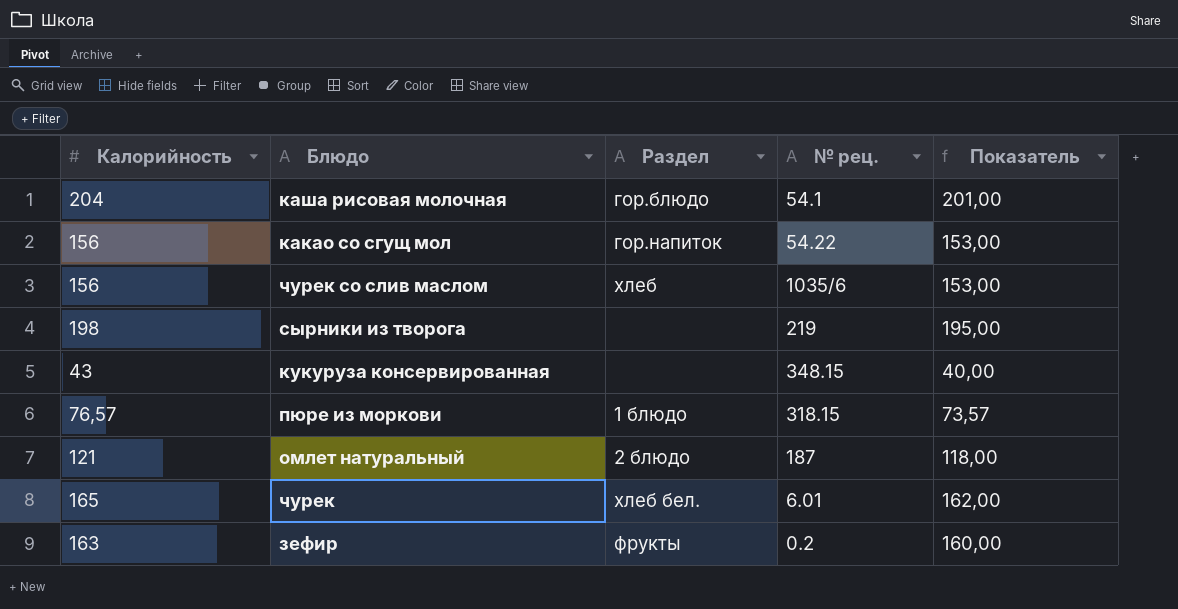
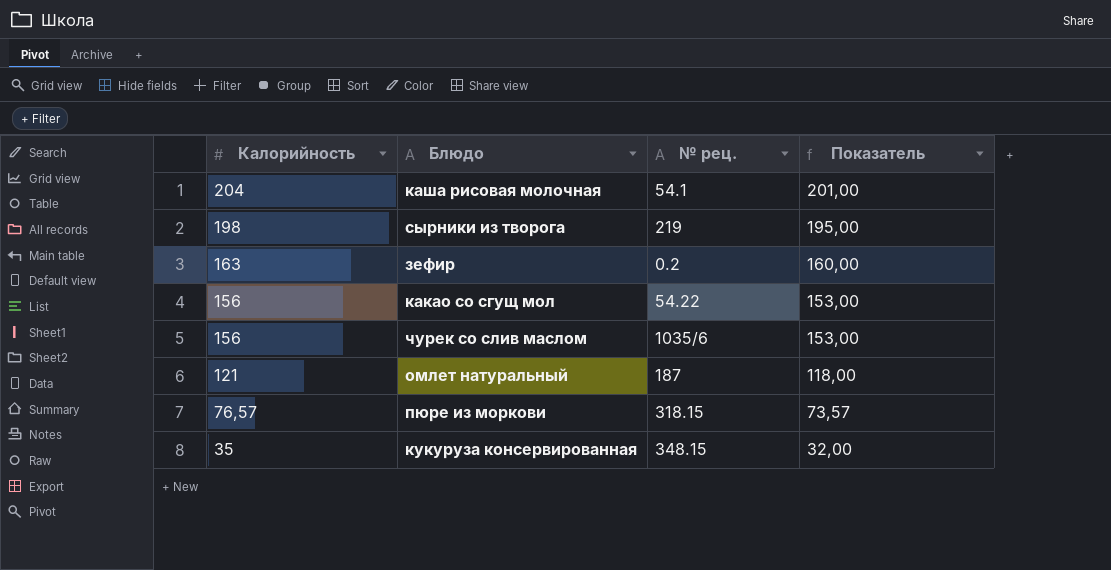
row order: none -> Калорийность descending
column Раздел | position: 3 -> none
row чурек: 165 | хлеб бел. | 6.01 | 162,00 -> none
кукуруза консервированная | Калорийность: 43 -> 35
кукуруза консервированная | Показатель: 40,00 -> 32,00

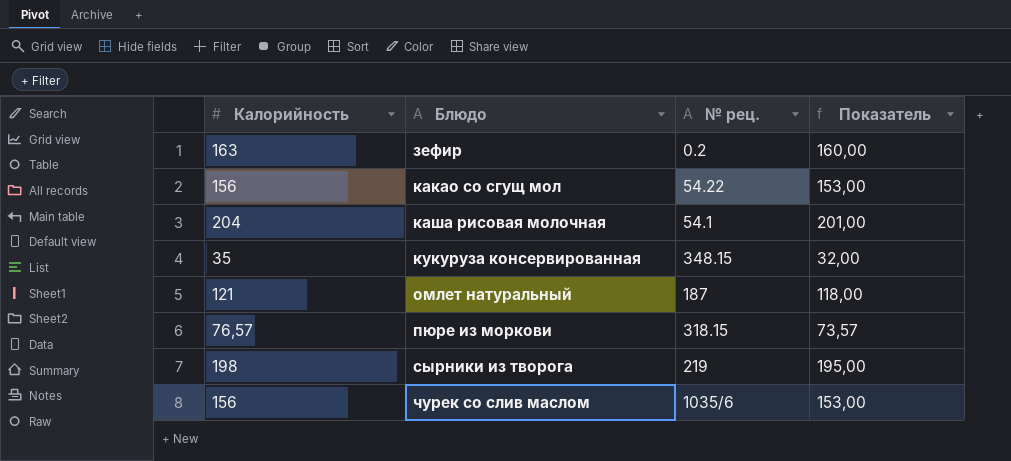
row order: Калорийность descending -> Блюдо ascending

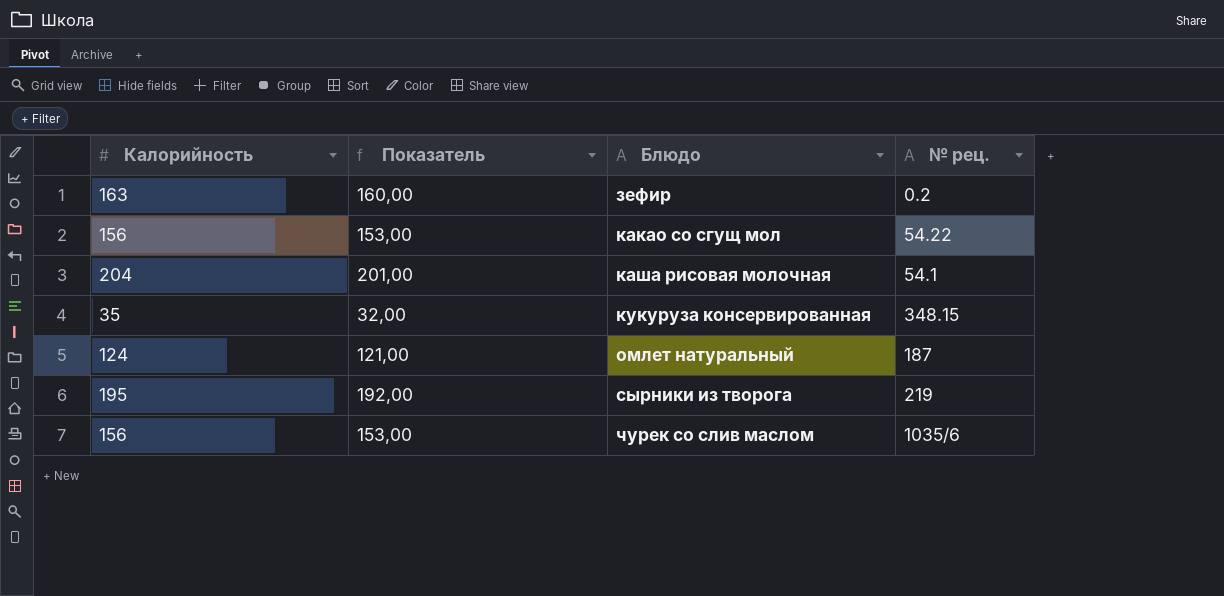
column Показатель | position: 4 -> 2
row пюре из моркови: 76,57 | 318.15 | 73,57 -> none
омлет натуральный | Калорийность: 121 -> 124
омлет натуральный | Показатель: 118,00 -> 121,00
сырники из творога | Калорийность: 198 -> 195
сырники из творога | Показатель: 195,00 -> 192,00

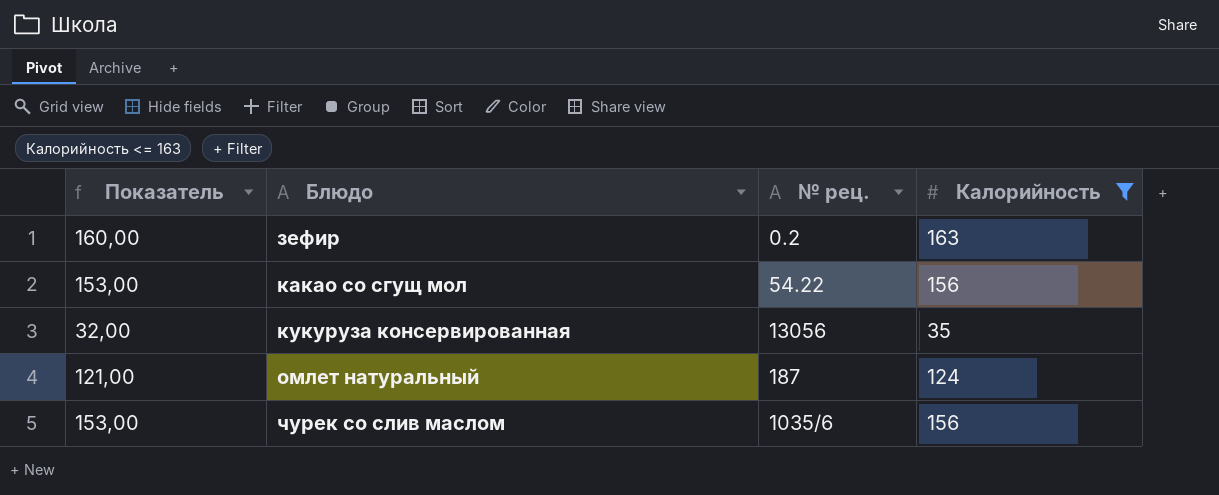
filter: none -> Калорийность <= 163
column Калорийность | position: 1 -> 4
кукуруза консервированная | № рец.: 348.15 -> 13056

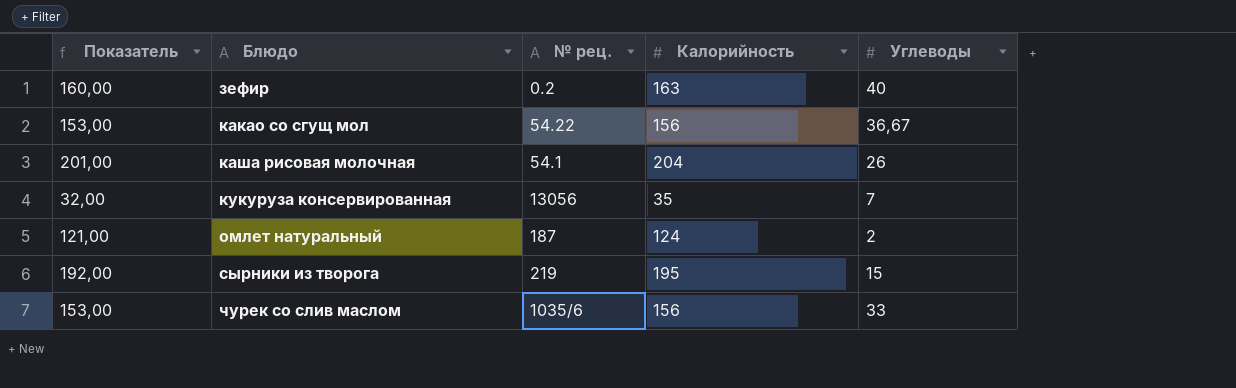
filter: Калорийность <= 163 -> none
column Углеводы | position: none -> 5

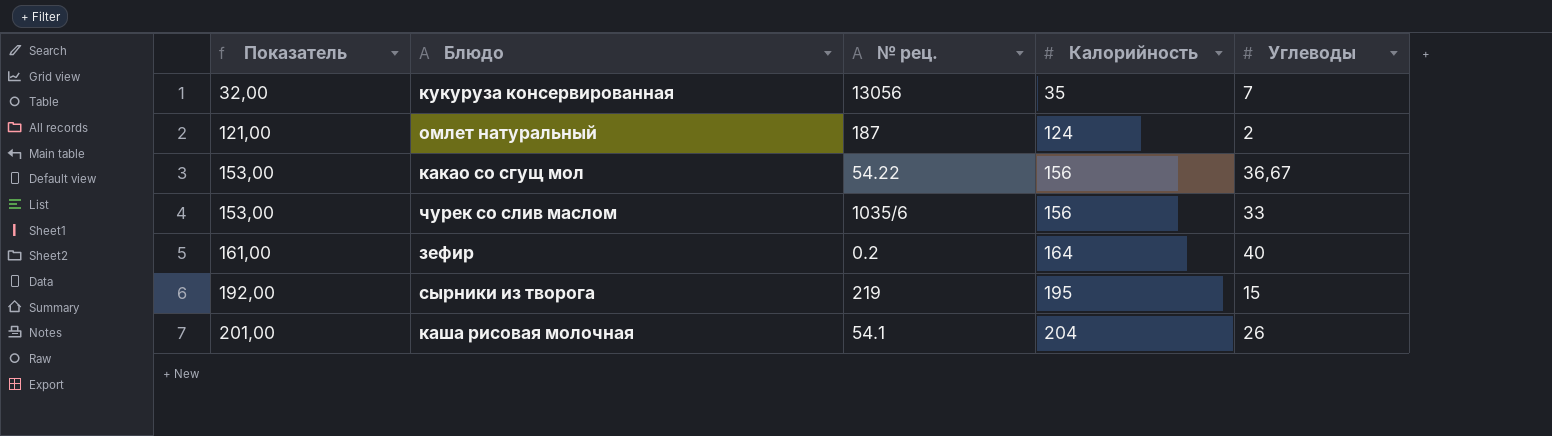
row order: Блюдо ascending -> Показатель ascending
зефир | Показатель: 160,00 -> 161,00
зефир | Калорийность: 163 -> 164

